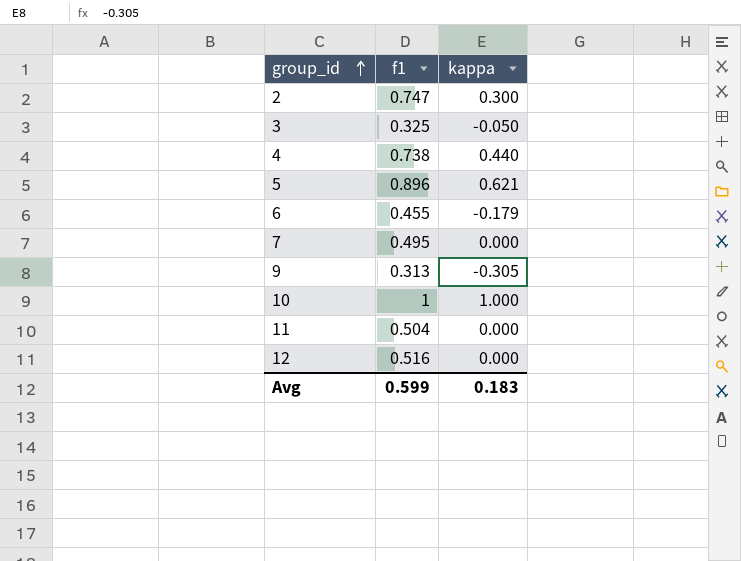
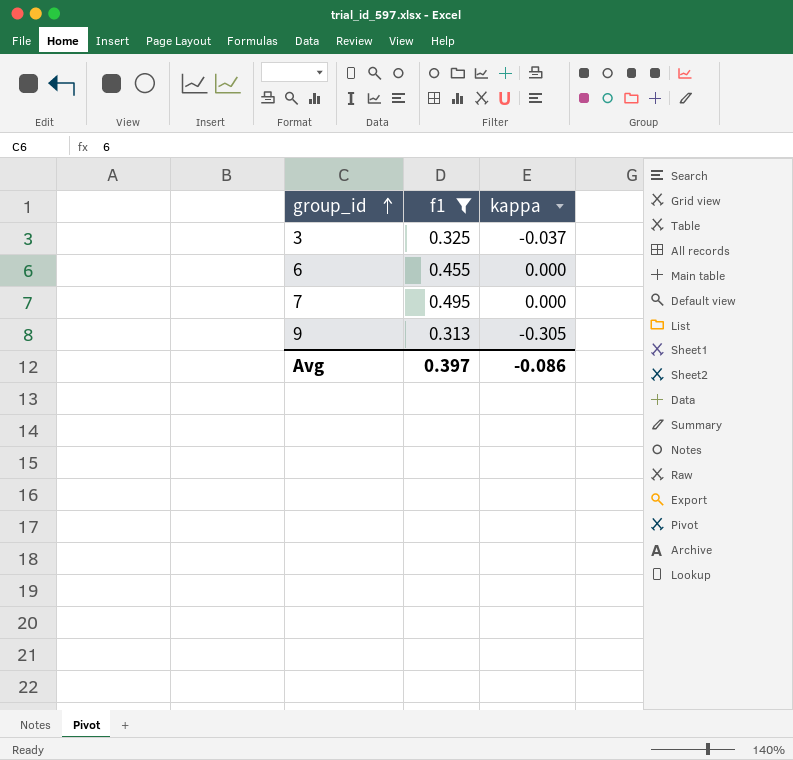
filter: none -> f1 <= 0.495
3 | kappa: -0.050 -> -0.037
6 | kappa: -0.179 -> 0.000
Avg | f1: 0.599 -> 0.397
Avg | kappa: 0.183 -> -0.086

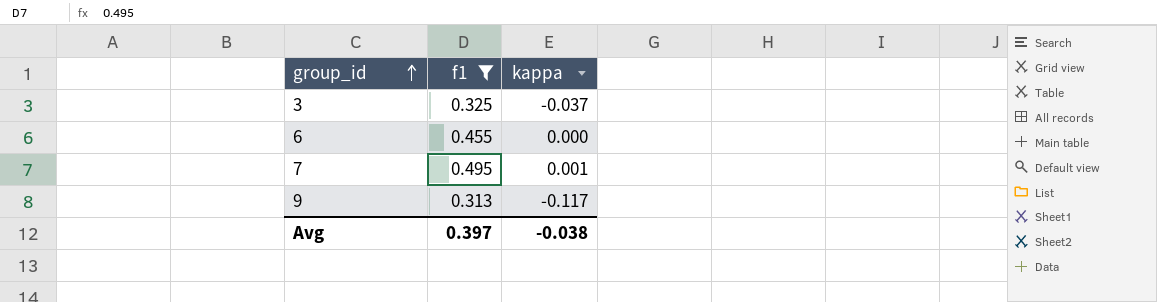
7 | kappa: 0.000 -> 0.001
9 | kappa: -0.305 -> -0.117
Avg | kappa: -0.086 -> -0.038

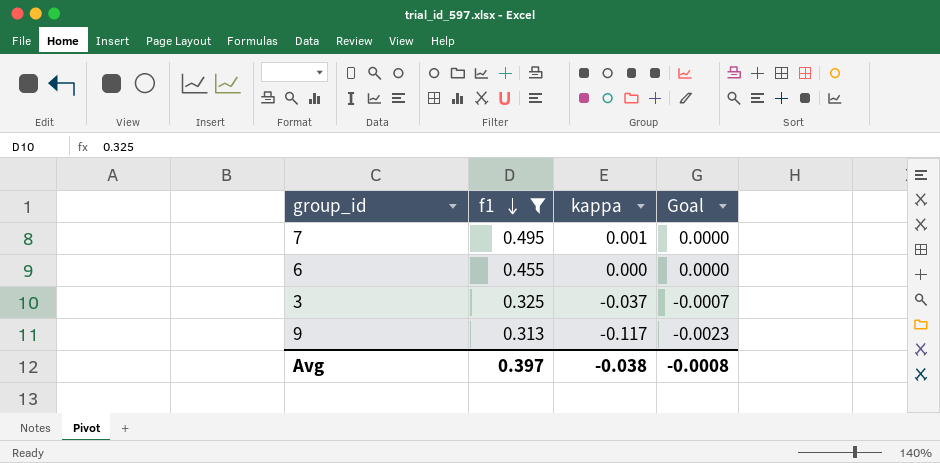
row order: group_id ascending -> f1 descending
column Goal | formula: none -> [kappa] * 0.02

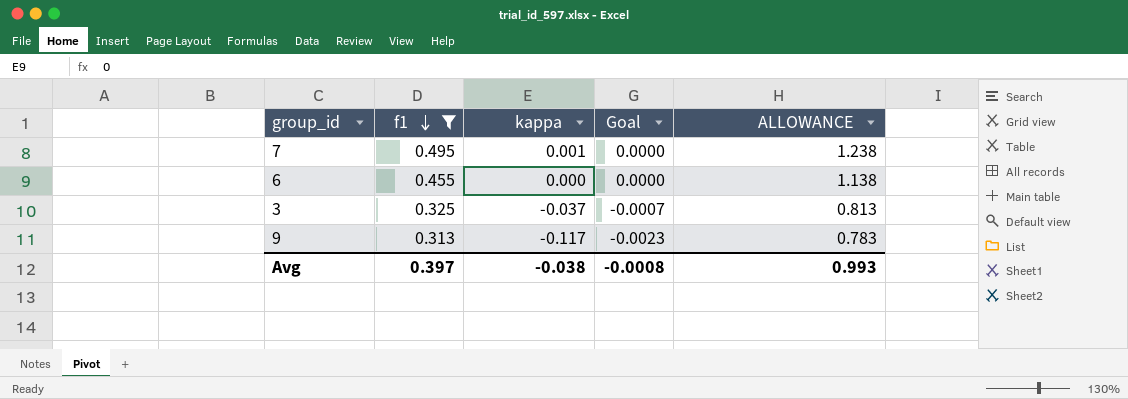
column ALLOWANCE | formula: none -> [f1] * 2.5

